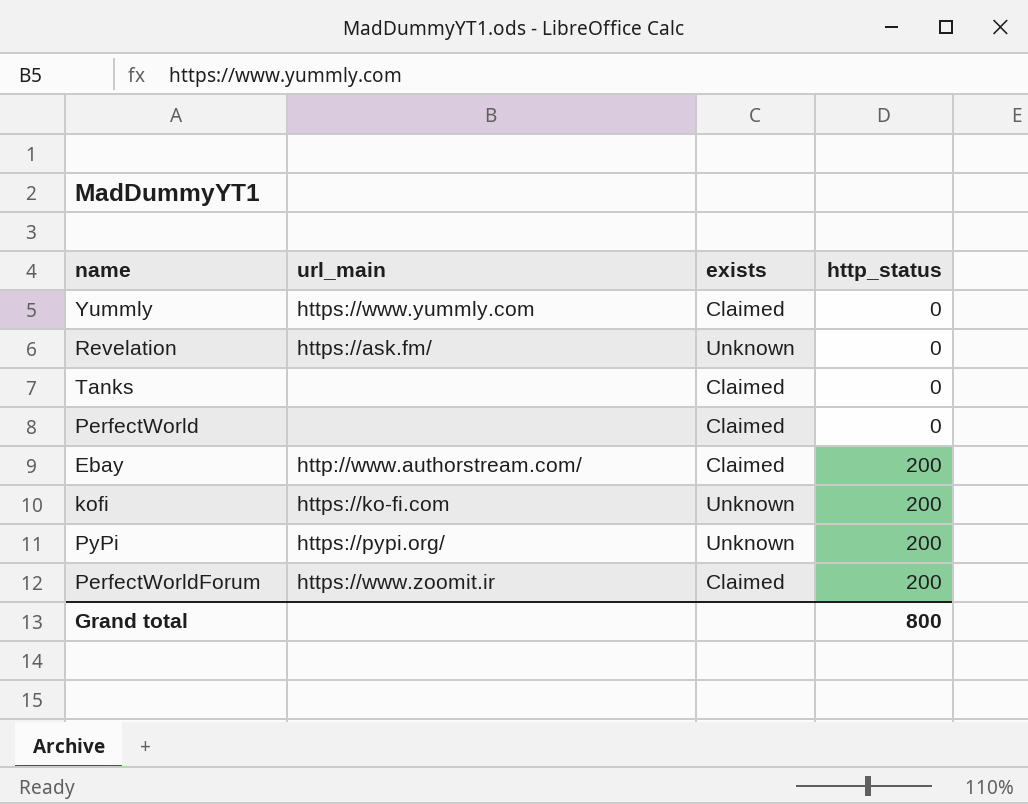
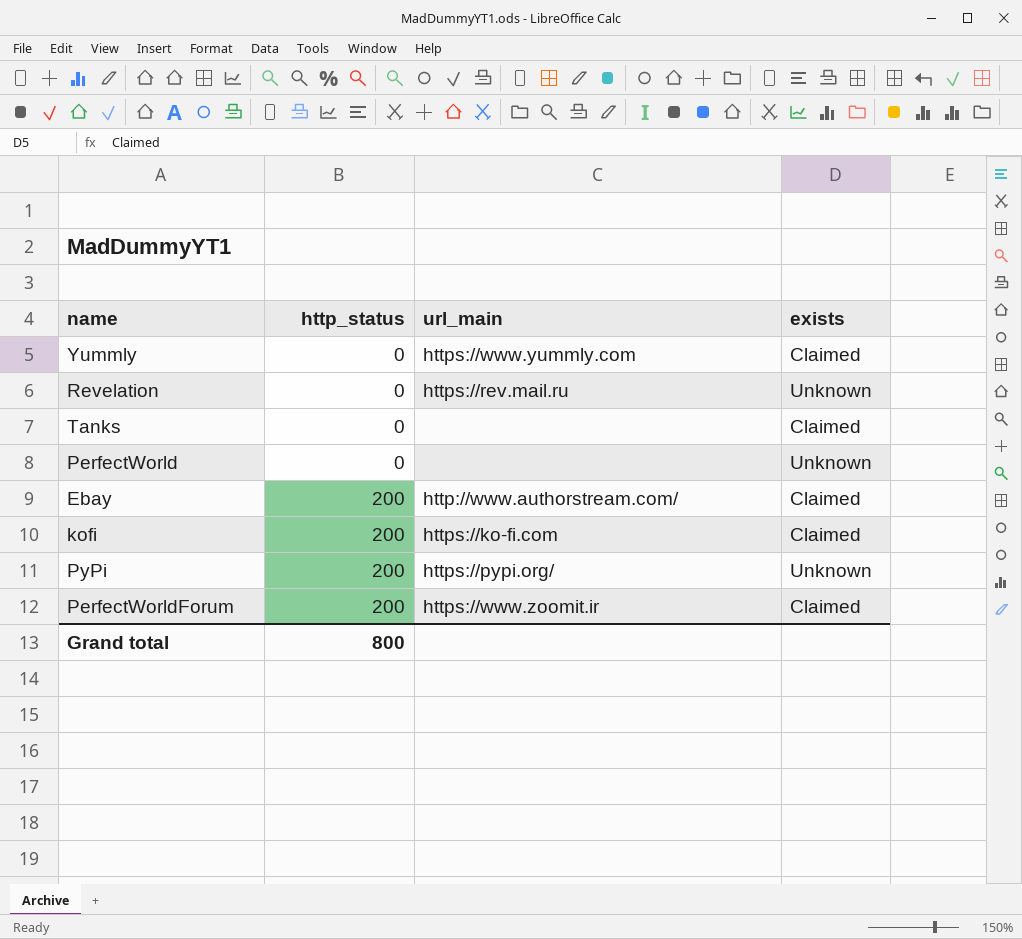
column http_status | position: 4 -> 2
Revelation | url_main: https://ask.fm/ -> https://rev.mail.ru
PerfectWorld | exists: Claimed -> Unknown
kofi | exists: Unknown -> Claimed

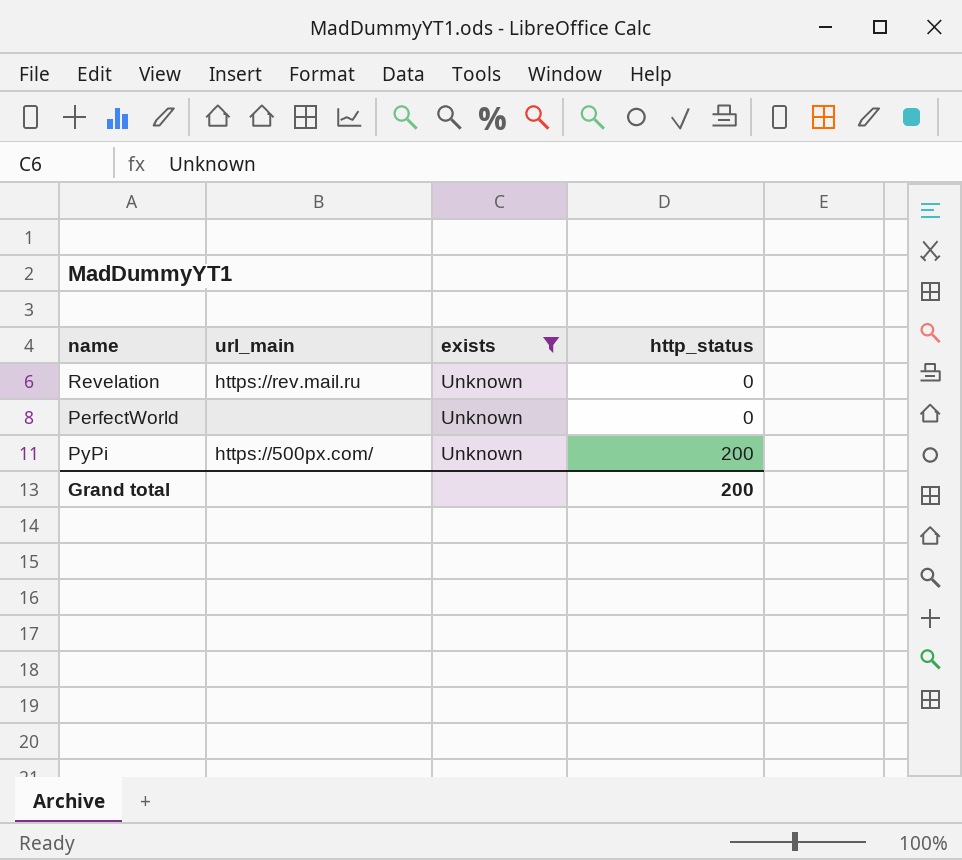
filter: none -> exists = Unknown
column http_status | position: 2 -> 4
PyPi | url_main: https://pypi.org/ -> https://500px.com/
Grand total | http_status: 800 -> 200

